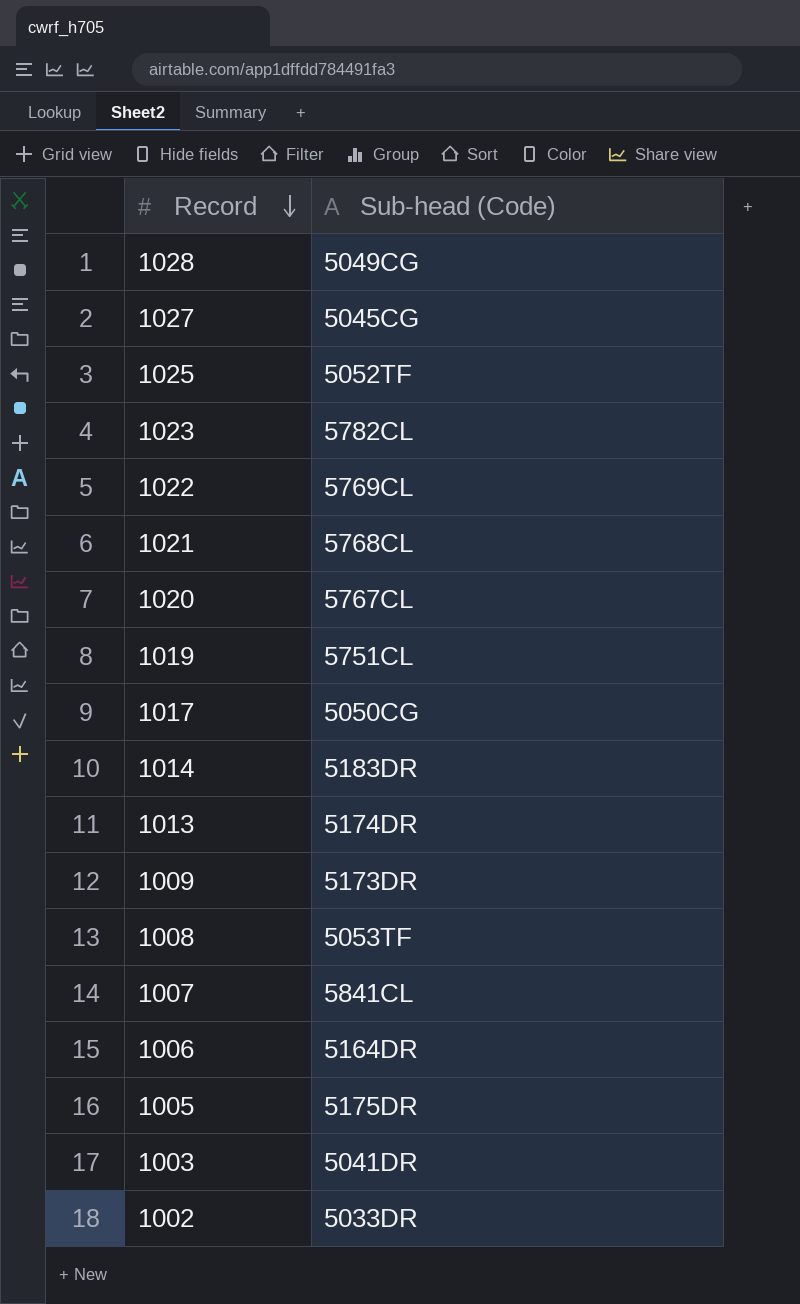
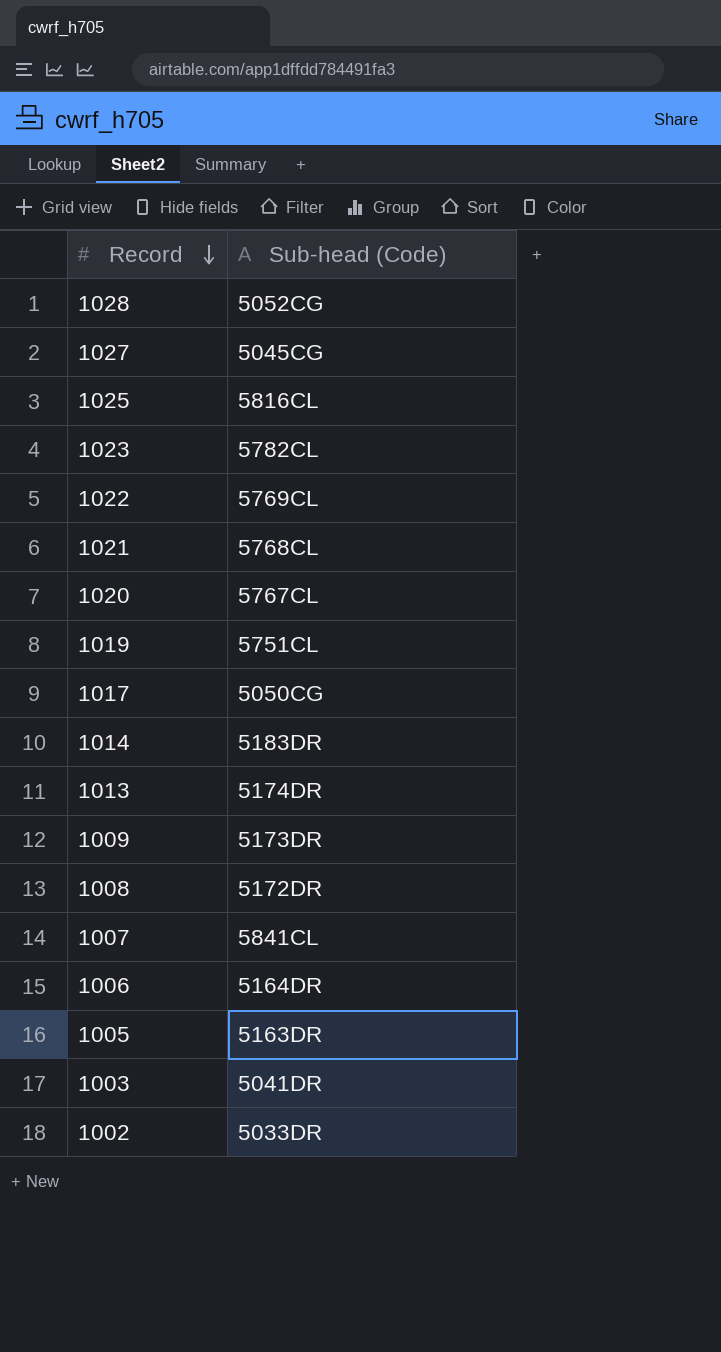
1028 | Sub-head (Code): 5049CG -> 5052CG
1025 | Sub-head (Code): 5052TF -> 5816CL
1008 | Sub-head (Code): 5053TF -> 5172DR
1005 | Sub-head (Code): 5175DR -> 5163DR

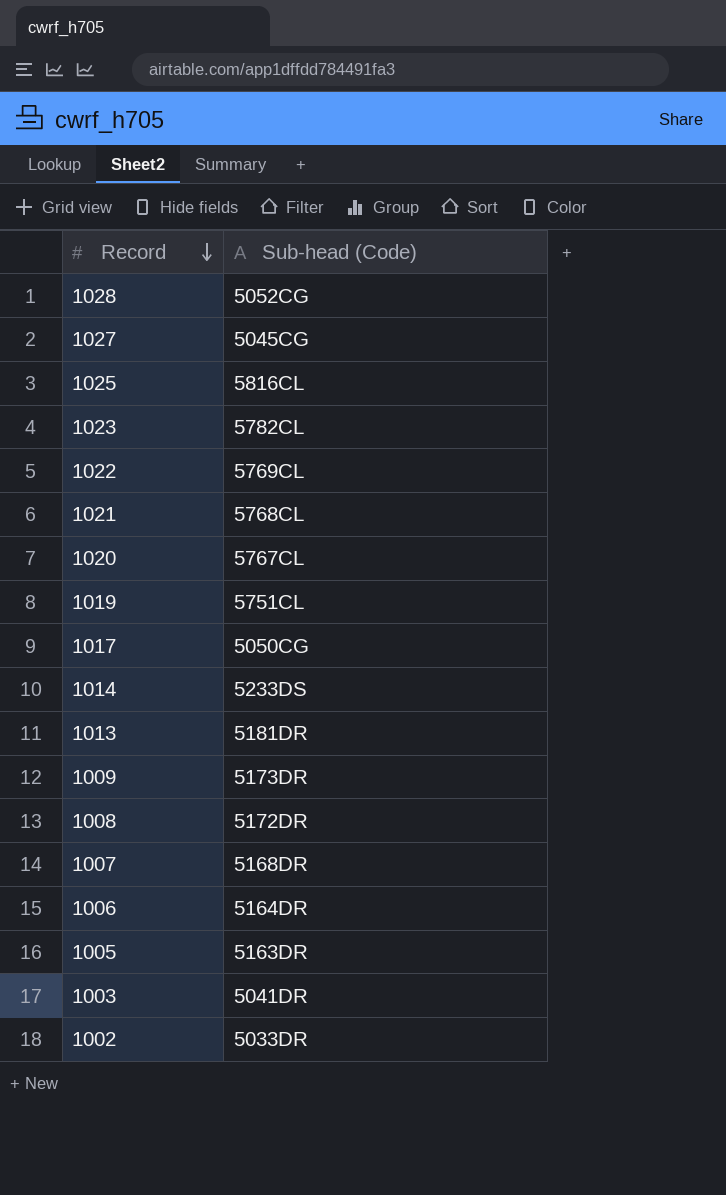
1014 | Sub-head (Code): 5183DR -> 5233DS
1013 | Sub-head (Code): 5174DR -> 5181DR
1007 | Sub-head (Code): 5841CL -> 5168DR

